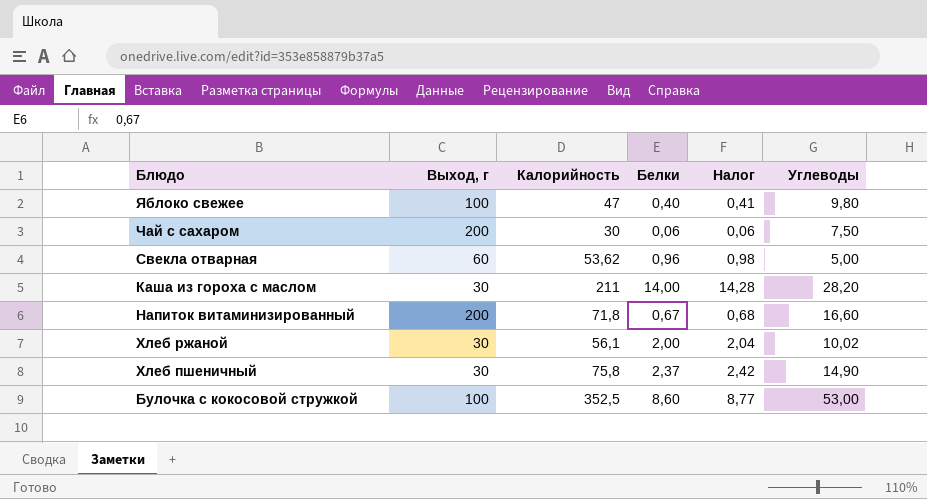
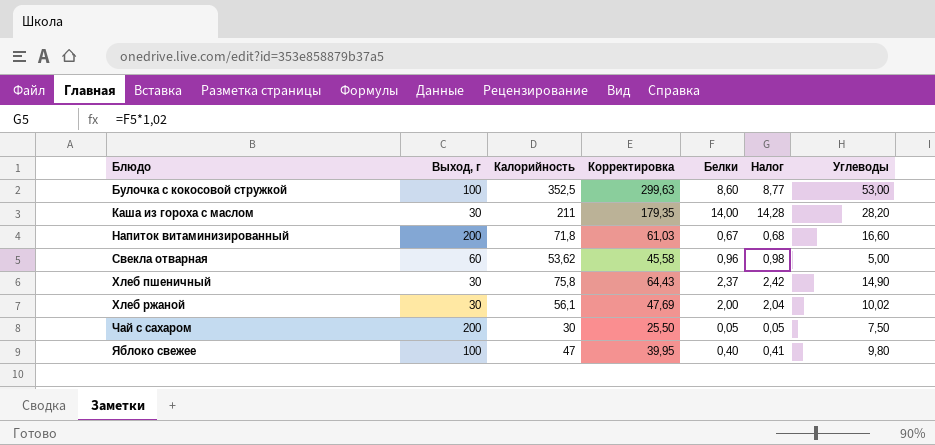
row order: none -> Блюдо ascending
column Корректировка | formula: none -> [Калорийность] * 0,85
Чай с сахаром | Белки: 0,06 -> 0,05
Чай с сахаром | Налог: 0,06 -> 0,05

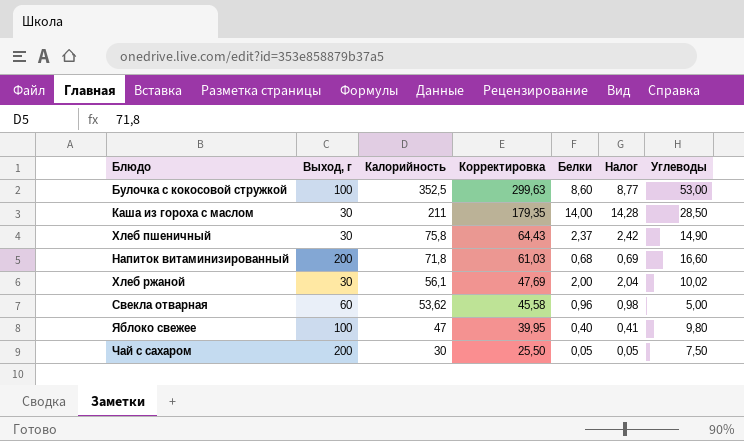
row order: Блюдо ascending -> Калорийность descending
Каша из гороха с маслом | Углеводы: 28,20 -> 28,50
Напиток витаминизированный | Белки: 0,67 -> 0,68
Напиток витаминизированный | Налог: 0,68 -> 0,69

